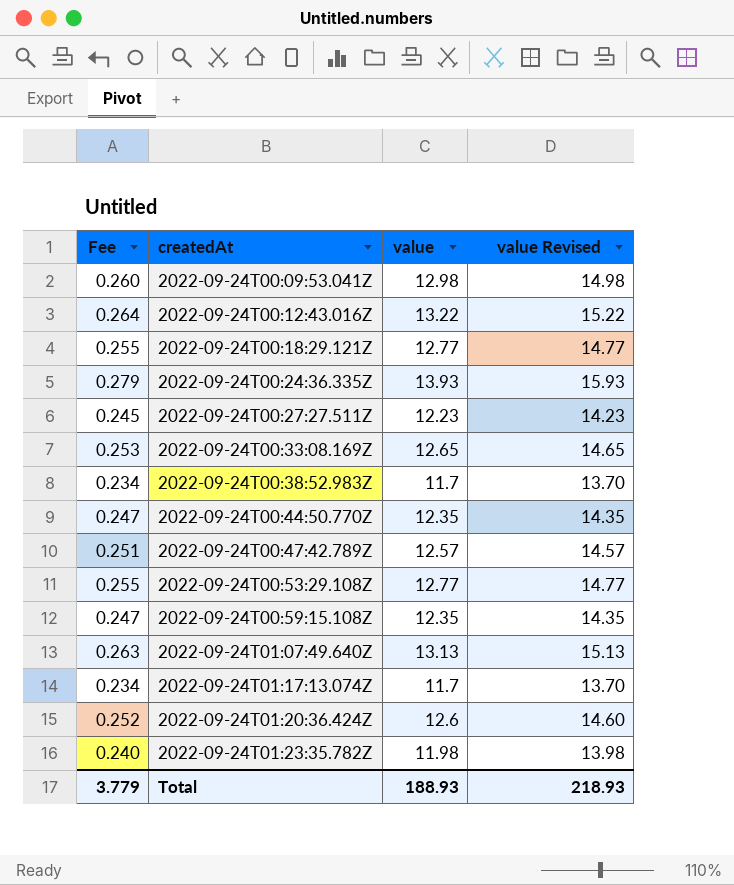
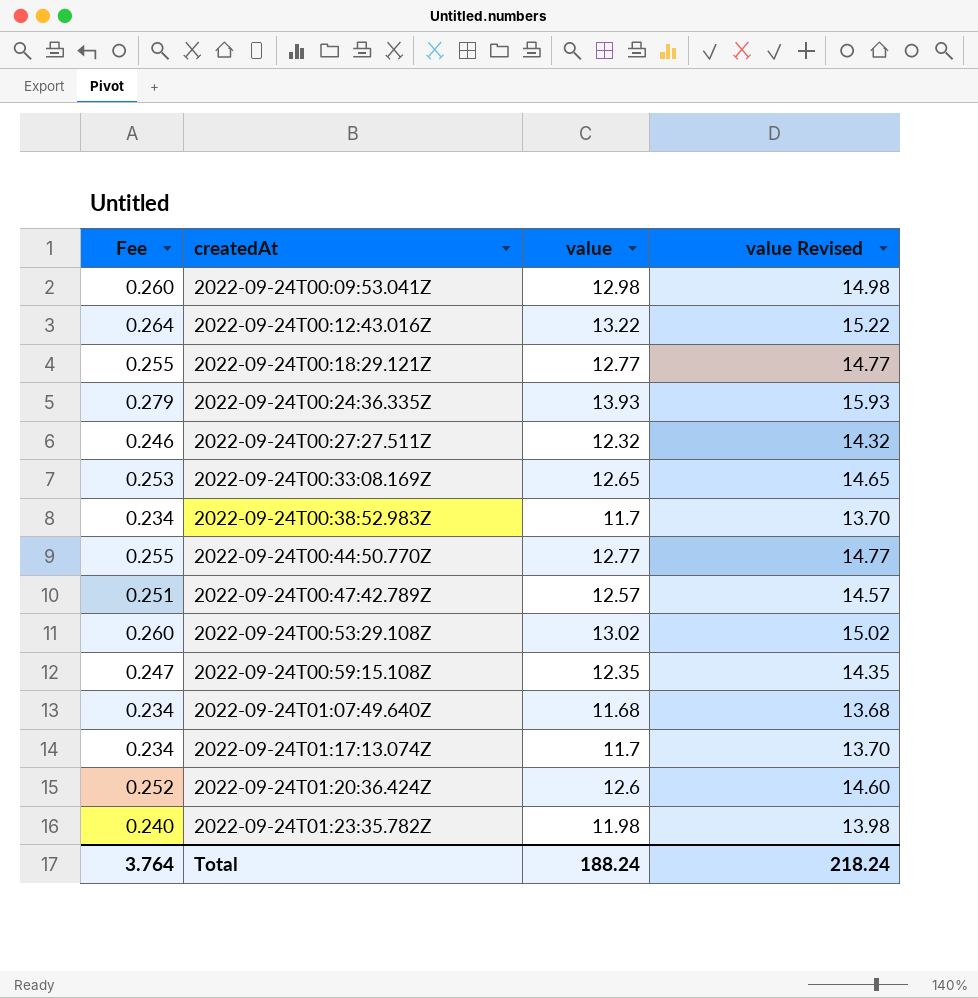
2022-09-24T00:27:27.511Z | Fee: 0.245 -> 0.246
2022-09-24T00:27:27.511Z | value: 12.23 -> 12.32
2022-09-24T00:27:27.511Z | value Revised: 14.23 -> 14.32
2022-09-24T00:44:50.770Z | Fee: 0.247 -> 0.255
2022-09-24T00:44:50.770Z | value: 12.35 -> 12.77
2022-09-24T00:44:50.770Z | value Revised: 14.35 -> 14.77
2022-09-24T00:53:29.108Z | Fee: 0.255 -> 0.260
2022-09-24T00:53:29.108Z | value: 12.77 -> 13.02
2022-09-24T00:53:29.108Z | value Revised: 14.77 -> 15.02
2022-09-24T01:07:49.640Z | Fee: 0.263 -> 0.234
2022-09-24T01:07:49.640Z | value: 13.13 -> 11.68
2022-09-24T01:07:49.640Z | value Revised: 15.13 -> 13.68
Total | Fee: 3.779 -> 3.764
Total | value: 188.93 -> 188.24
Total | value Revised: 218.93 -> 218.24

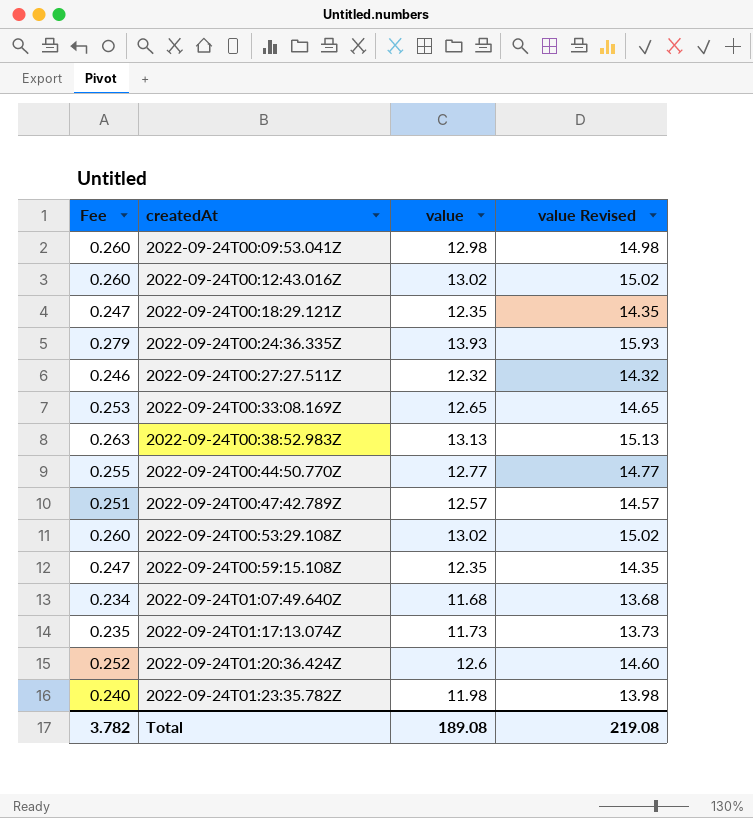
2022-09-24T00:12:43.016Z | Fee: 0.264 -> 0.260
2022-09-24T00:12:43.016Z | value: 13.22 -> 13.02
2022-09-24T00:12:43.016Z | value Revised: 15.22 -> 15.02
2022-09-24T00:18:29.121Z | Fee: 0.255 -> 0.247
2022-09-24T00:18:29.121Z | value: 12.77 -> 12.35
2022-09-24T00:18:29.121Z | value Revised: 14.77 -> 14.35
2022-09-24T00:38:52.983Z | Fee: 0.234 -> 0.263
2022-09-24T00:38:52.983Z | value: 11.7 -> 13.13
2022-09-24T00:38:52.983Z | value Revised: 13.70 -> 15.13
2022-09-24T01:17:13.074Z | Fee: 0.234 -> 0.235
2022-09-24T01:17:13.074Z | value: 11.7 -> 11.73
2022-09-24T01:17:13.074Z | value Revised: 13.70 -> 13.73
Total | Fee: 3.764 -> 3.782
Total | value: 188.24 -> 189.08
Total | value Revised: 218.24 -> 219.08

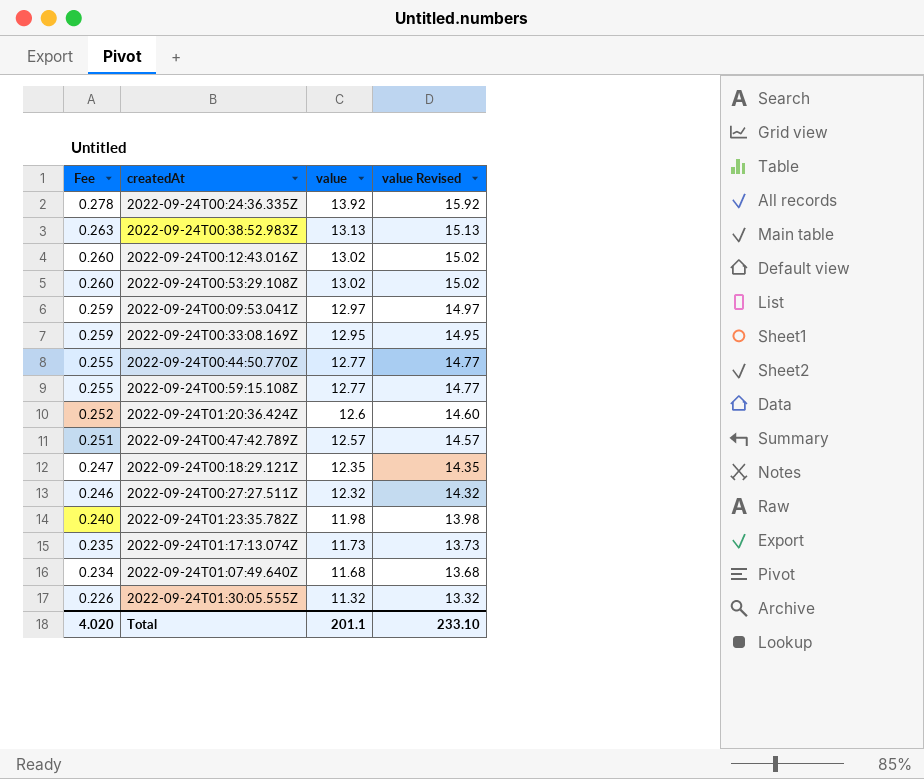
row order: createdAt ascending -> Fee descending
2022-09-24T00:24:36.335Z | Fee: 0.279 -> 0.278
2022-09-24T00:24:36.335Z | value: 13.93 -> 13.92
2022-09-24T00:24:36.335Z | value Revised: 15.93 -> 15.92
2022-09-24T00:09:53.041Z | Fee: 0.260 -> 0.259
2022-09-24T00:09:53.041Z | value: 12.98 -> 12.97
2022-09-24T00:09:53.041Z | value Revised: 14.98 -> 14.97
2022-09-24T00:33:08.169Z | Fee: 0.253 -> 0.259
2022-09-24T00:33:08.169Z | value: 12.65 -> 12.95
2022-09-24T00:33:08.169Z | value Revised: 14.65 -> 14.95
2022-09-24T00:59:15.108Z | Fee: 0.247 -> 0.255
2022-09-24T00:59:15.108Z | value: 12.35 -> 12.77
2022-09-24T00:59:15.108Z | value Revised: 14.35 -> 14.77
row 2022-09-24T01:30:05.555Z: none -> 0.226 | 11.32 | 13.32
Total | Fee: 3.782 -> 4.020
Total | value: 189.08 -> 201.1
Total | value Revised: 219.08 -> 233.10

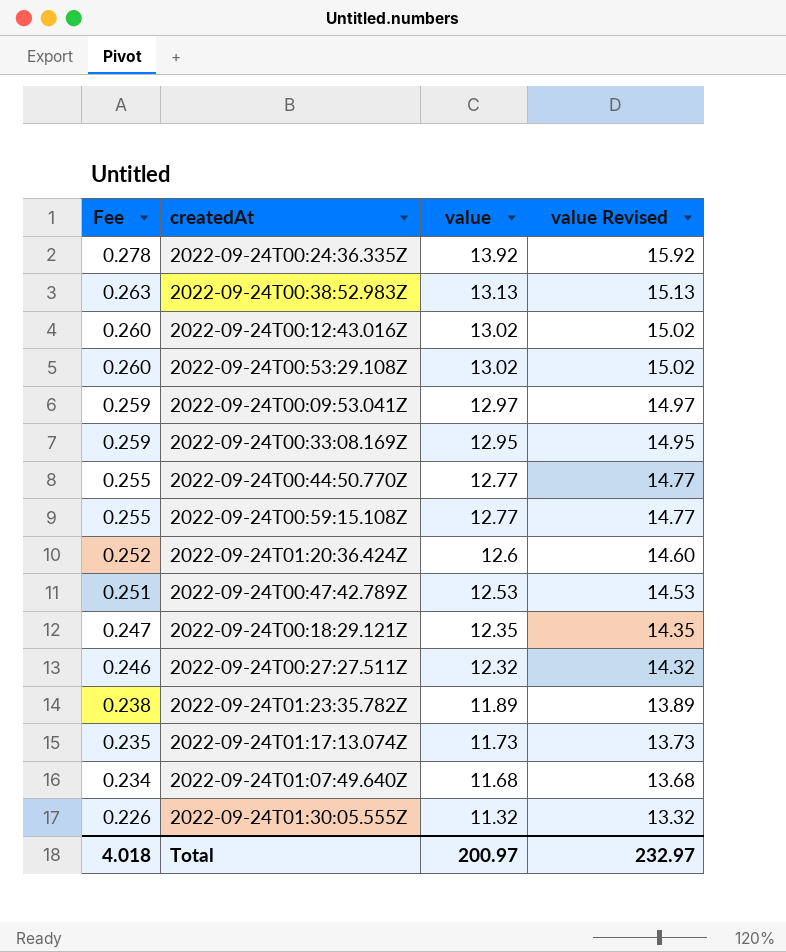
2022-09-24T00:47:42.789Z | value: 12.57 -> 12.53
2022-09-24T00:47:42.789Z | value Revised: 14.57 -> 14.53
2022-09-24T01:23:35.782Z | Fee: 0.240 -> 0.238
2022-09-24T01:23:35.782Z | value: 11.98 -> 11.89
2022-09-24T01:23:35.782Z | value Revised: 13.98 -> 13.89
Total | Fee: 4.020 -> 4.018
Total | value: 201.1 -> 200.97
Total | value Revised: 233.10 -> 232.97

